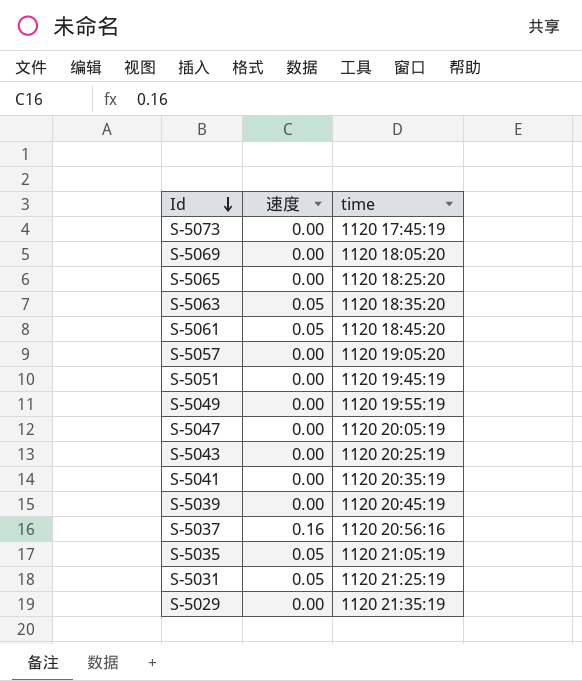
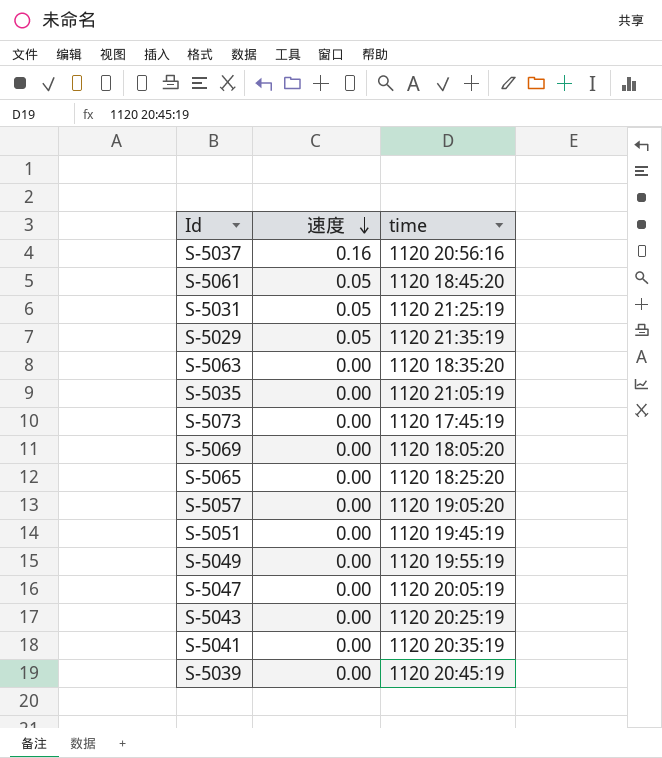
row order: Id descending -> 速度 descending
S-5029 | 速度: 0.00 -> 0.05
S-5063 | 速度: 0.05 -> 0.00
S-5035 | 速度: 0.05 -> 0.00

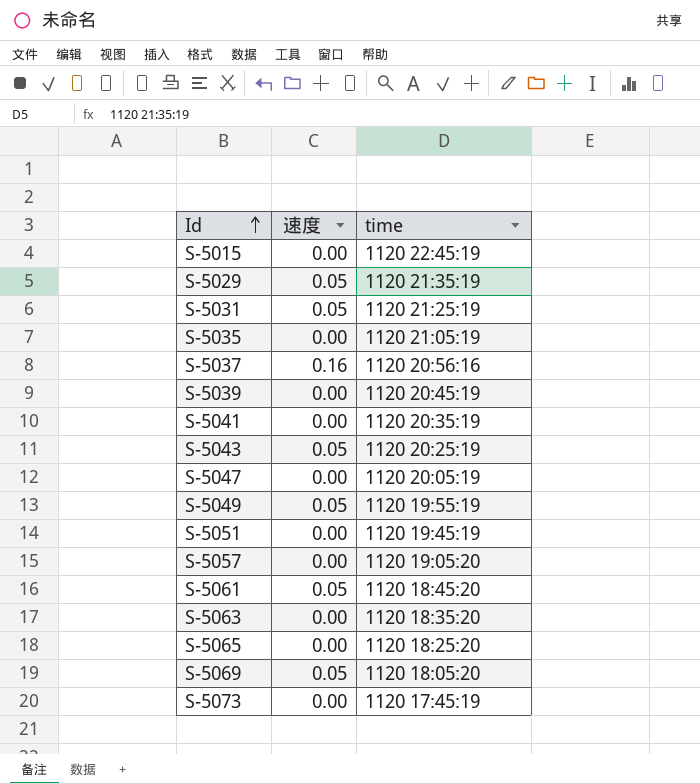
row order: 速度 descending -> Id ascending
row S-5015: none -> 0.00 | 1120 22:45:19
S-5043 | 速度: 0.00 -> 0.05
S-5049 | 速度: 0.00 -> 0.05
S-5069 | 速度: 0.00 -> 0.05

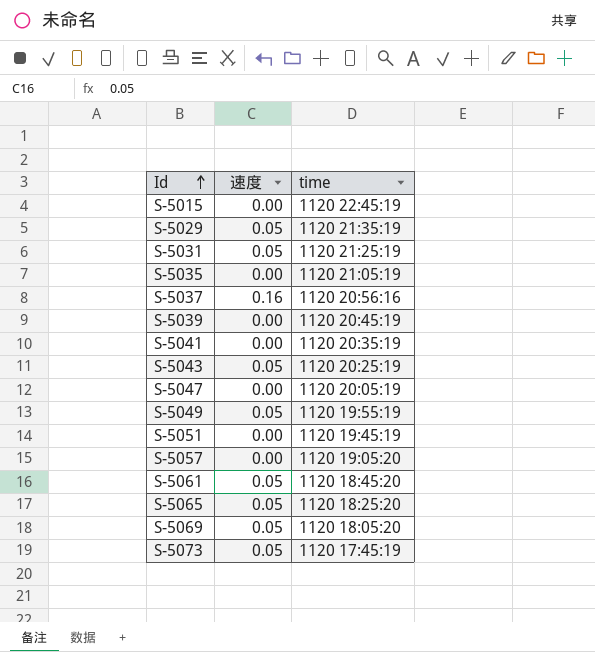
row S-5063: 0.00 | 1120 18:35:20 -> none
S-5065 | 速度: 0.00 -> 0.05
S-5073 | 速度: 0.00 -> 0.05

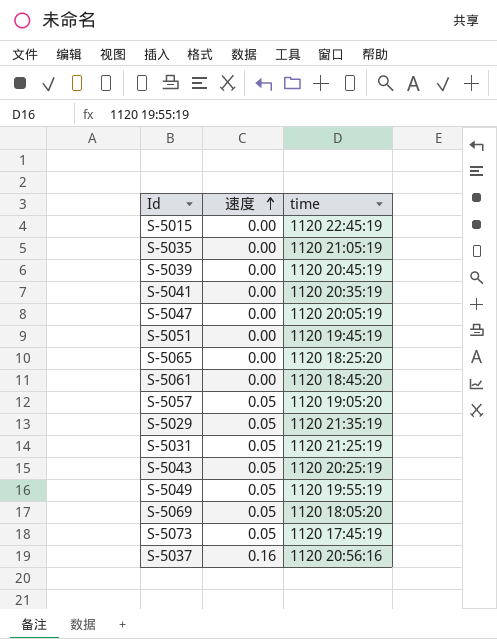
row order: Id ascending -> 速度 ascending
S-5065 | 速度: 0.05 -> 0.00
S-5061 | 速度: 0.05 -> 0.00
S-5057 | 速度: 0.00 -> 0.05

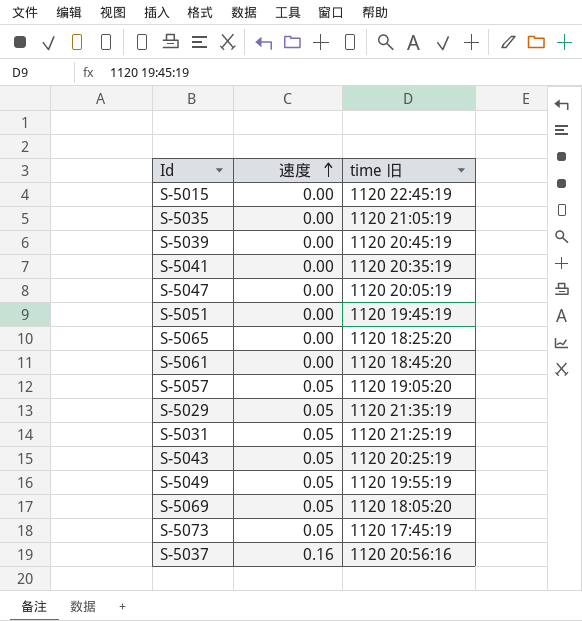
column name: time -> time 旧

